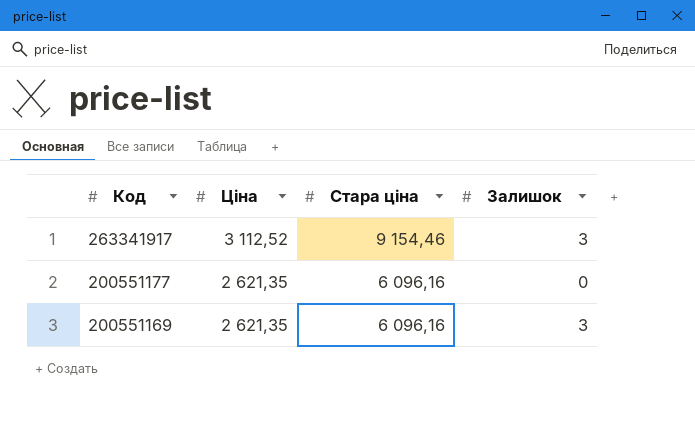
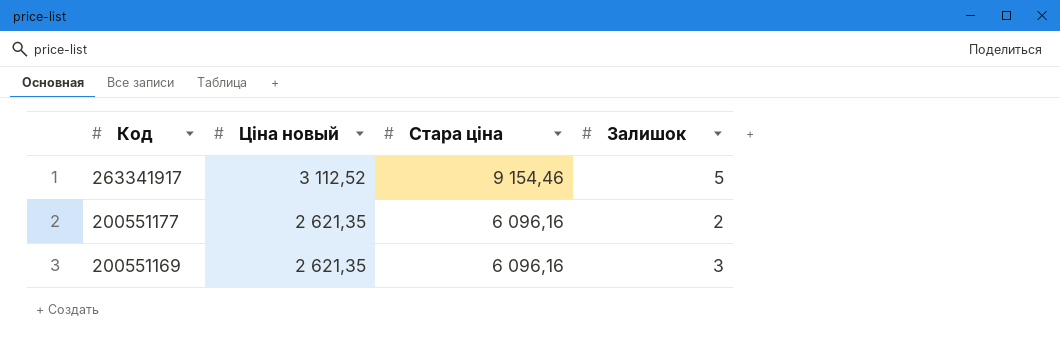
column name: Ціна -> Ціна новый
263341917 | Залишок: 3 -> 5
200551177 | Залишок: 0 -> 2

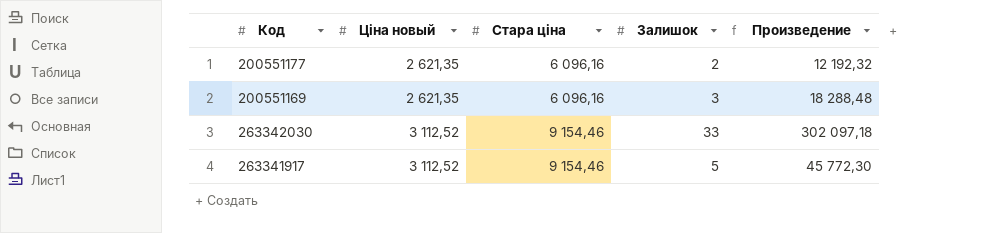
row order: Код descending -> Ціна новый ascending
column Произведение | formula: none -> [Стара ціна] * [Залишок]
row 263342030: none -> 3 112,52 | 9 154,46 | 33 | 302 097,18

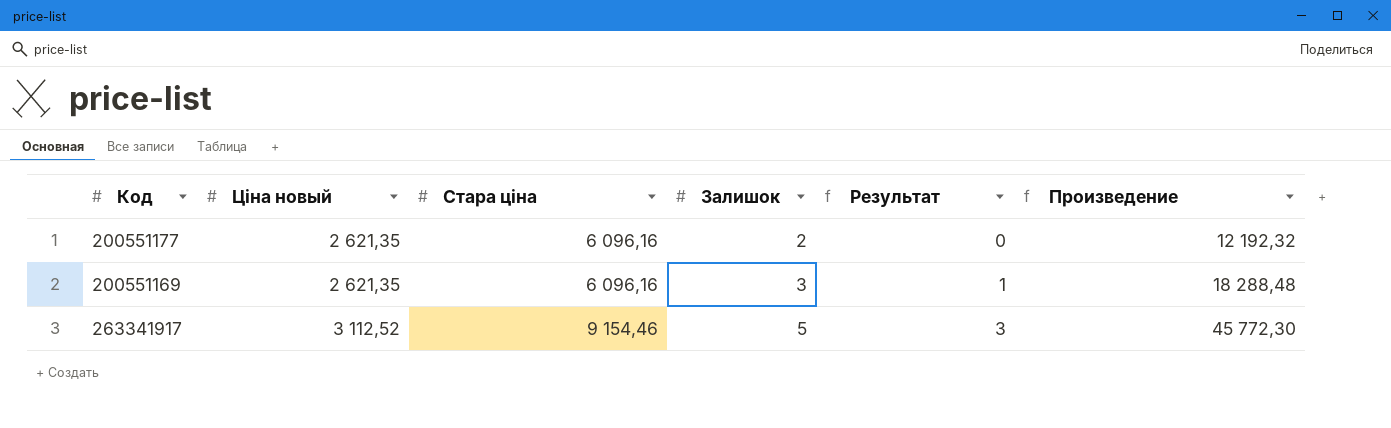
column Результат | formula: none -> [Залишок] - 2
row 263342030: 3 112,52 | 9 154,46 | 33 | 302 097,18 -> none

